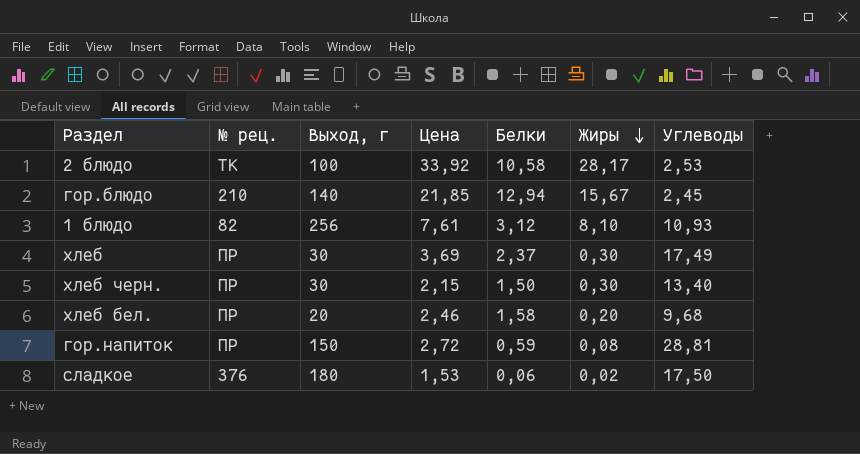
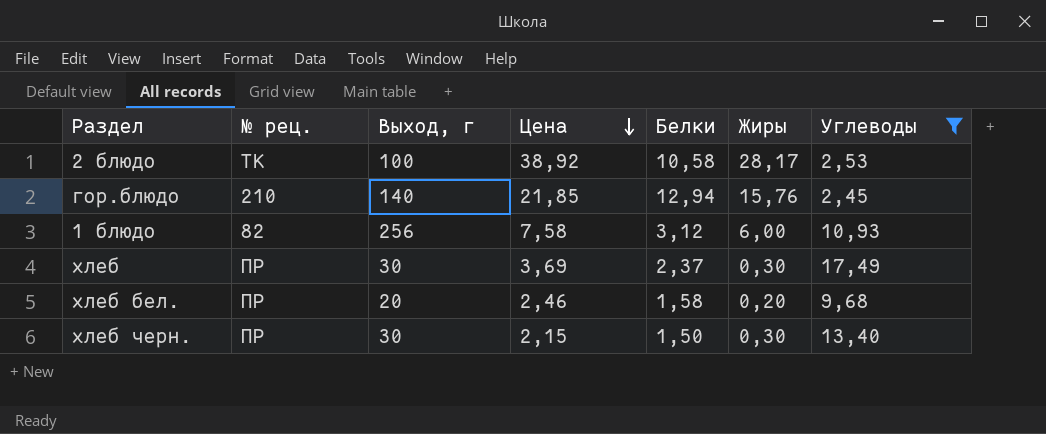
filter: none -> Углеводы <= 17,49
row order: Жиры descending -> Цена descending
2 блюдо | Цена: 33,92 -> 38,92
гор.блюдо | Жиры: 15,67 -> 15,76
1 блюдо | Цена: 7,61 -> 7,58
1 блюдо | Жиры: 8,10 -> 6,00

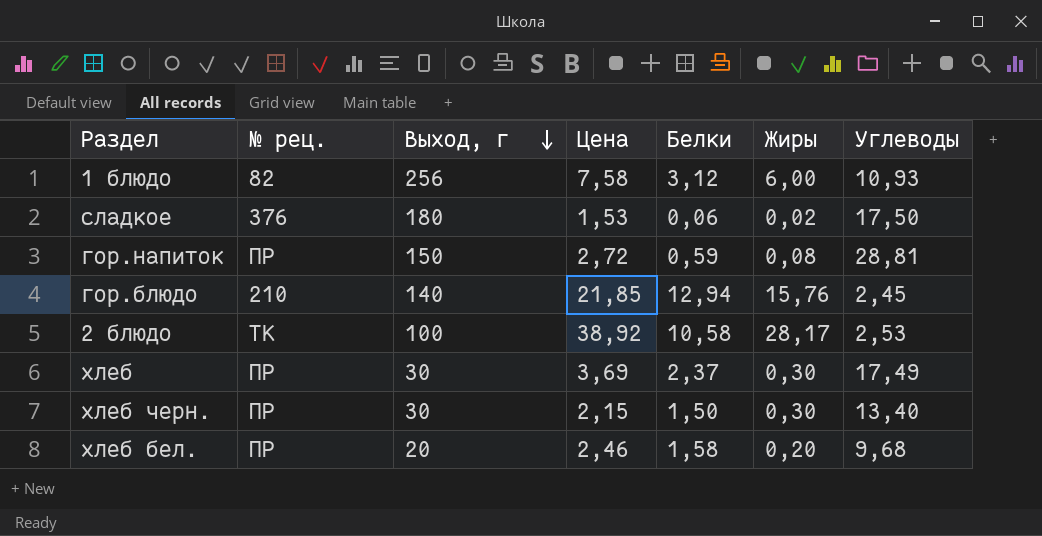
filter: Углеводы <= 17,49 -> none
row order: Цена descending -> Выход, г descending

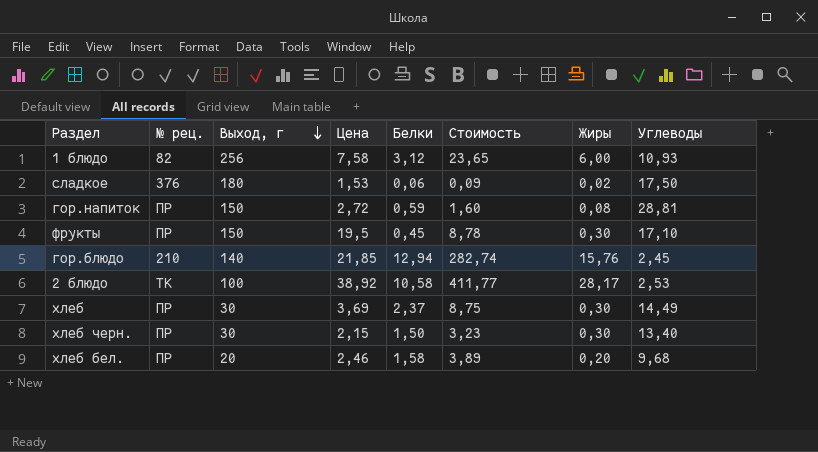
column Стоимость | formula: none -> [Цена] * [Белки]
row фрукты: none -> ПР | 150 | 19,5 | 0,45 | 8,78 | 0,30 | 17,10
хлеб | Углеводы: 17,49 -> 14,49

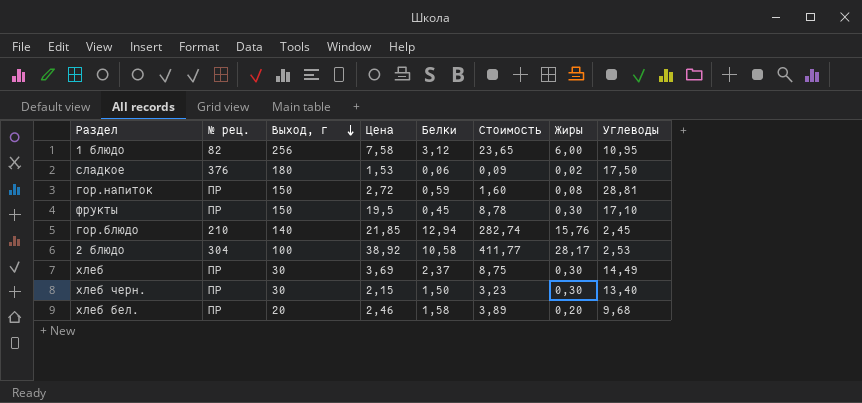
1 блюдо | Углеводы: 10,93 -> 10,95
2 блюдо | № рец.: ТК -> 304

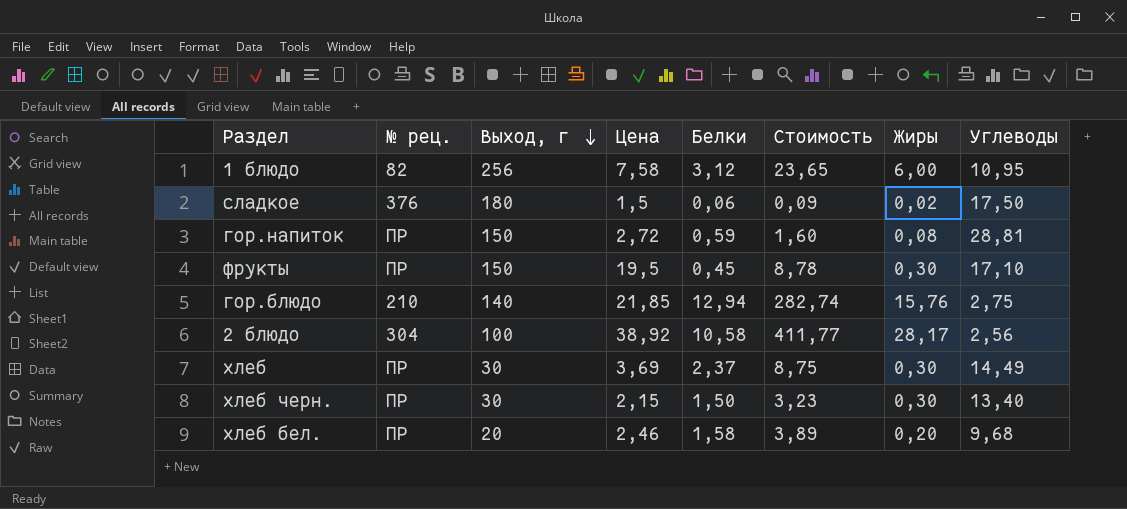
сладкое | Цена: 1,53 -> 1,5
гор.блюдо | Углеводы: 2,45 -> 2,75
2 блюдо | Углеводы: 2,53 -> 2,56

